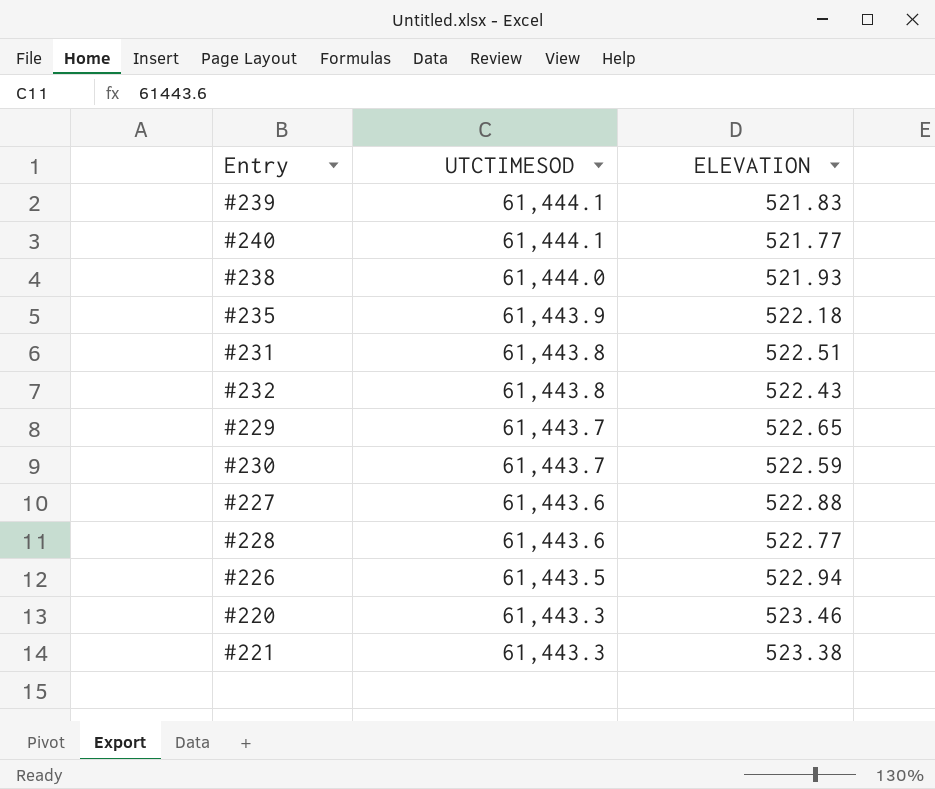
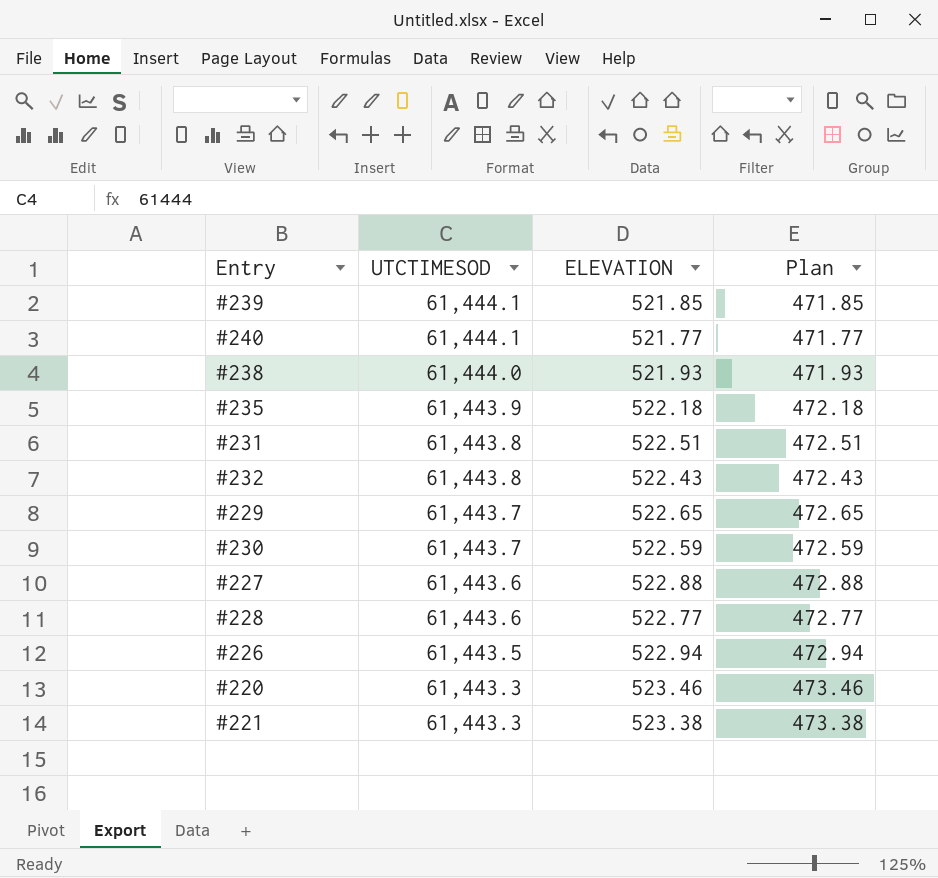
column Plan | formula: none -> [ELEVATION] - 50
#239 | ELEVATION: 521.83 -> 521.85

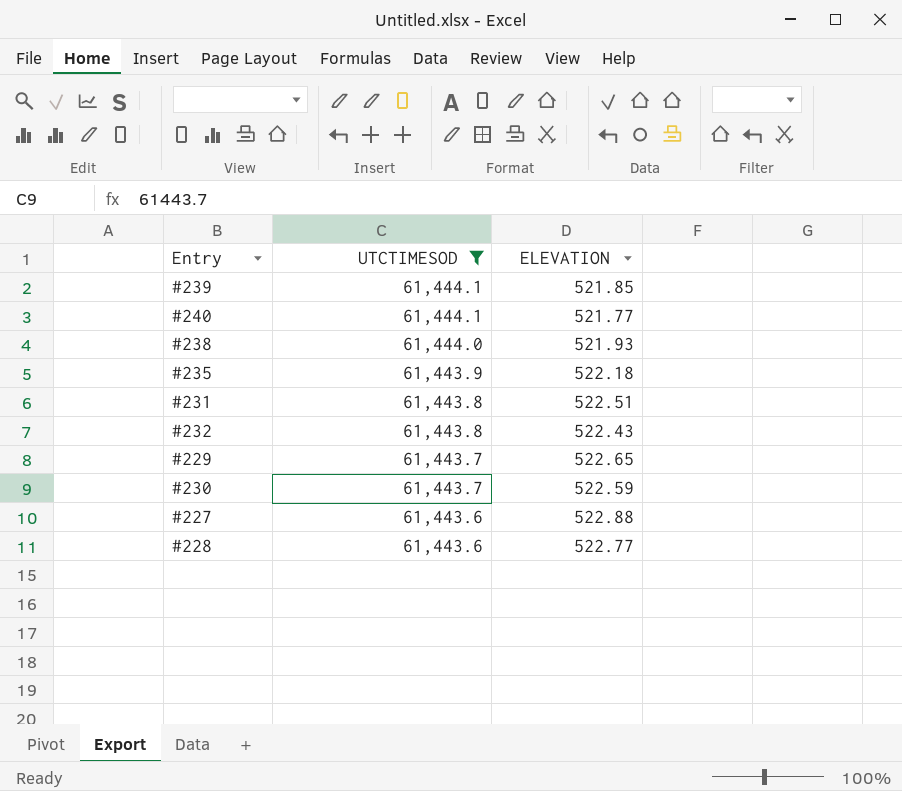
filter: none -> UTCTIMESOD >= 61,443.6
column Plan | formula: [ELEVATION] - 50 -> none

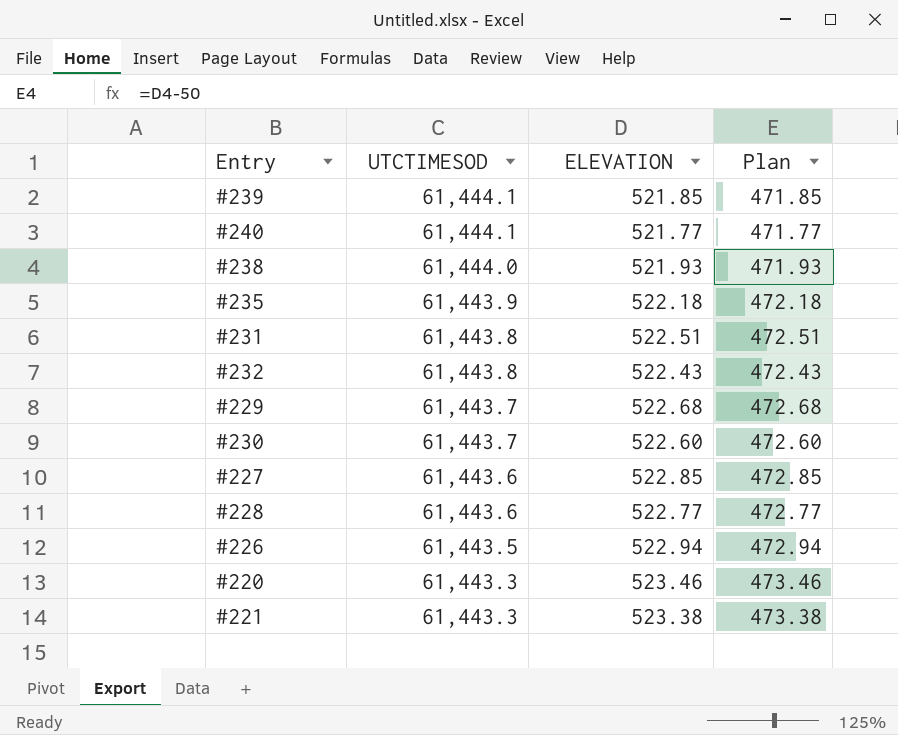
filter: UTCTIMESOD >= 61,443.6 -> none
column Plan | formula: none -> [ELEVATION] - 50
#229 | ELEVATION: 522.65 -> 522.68
#230 | ELEVATION: 522.59 -> 522.60
#227 | ELEVATION: 522.88 -> 522.85

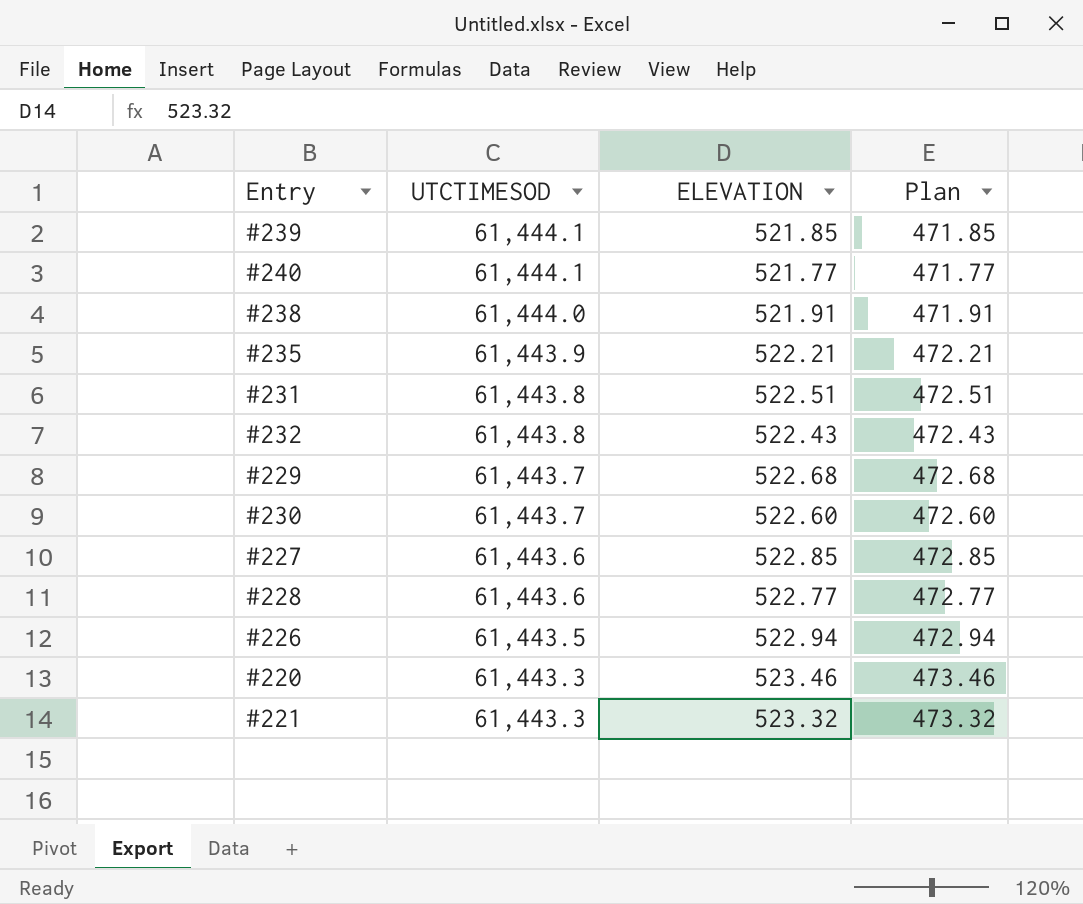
#238 | ELEVATION: 521.93 -> 521.91
#238 | Plan: 471.93 -> 471.91
#235 | ELEVATION: 522.18 -> 522.21
#235 | Plan: 472.18 -> 472.21
#221 | ELEVATION: 523.38 -> 523.32
#221 | Plan: 473.38 -> 473.32

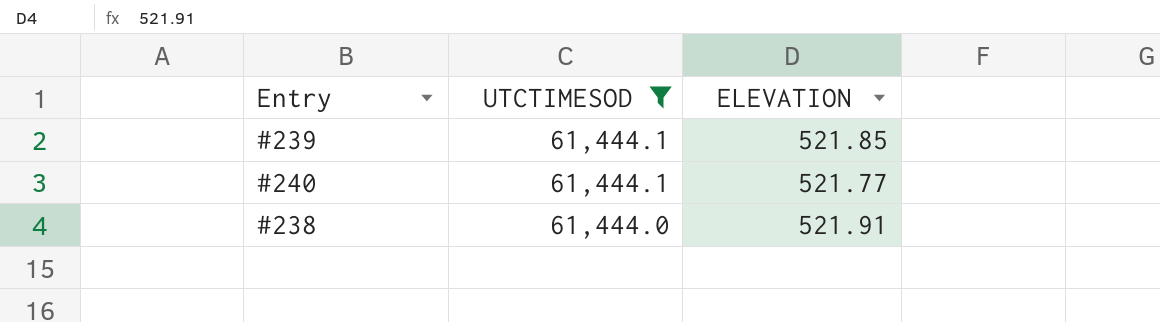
filter: none -> UTCTIMESOD >= 61,444.0
column Plan | formula: [ELEVATION] - 50 -> none

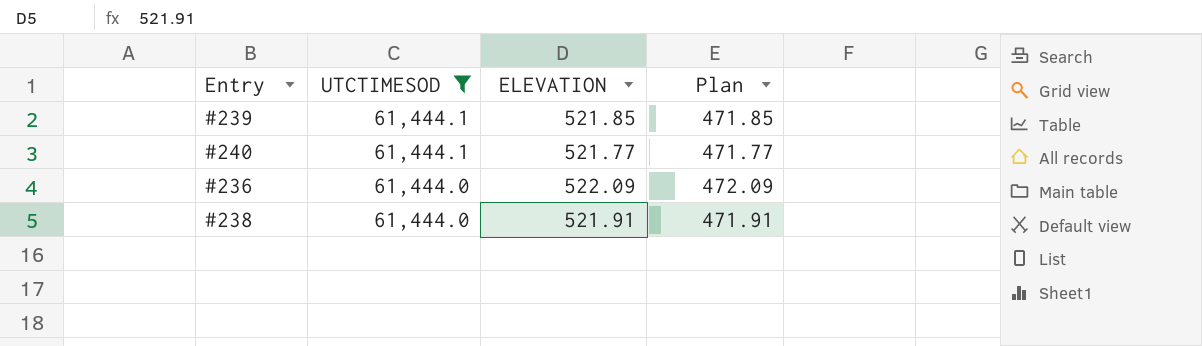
column Plan | formula: none -> [ELEVATION] - 50
row #236: none -> 61,444.0 | 522.09 | 472.09

